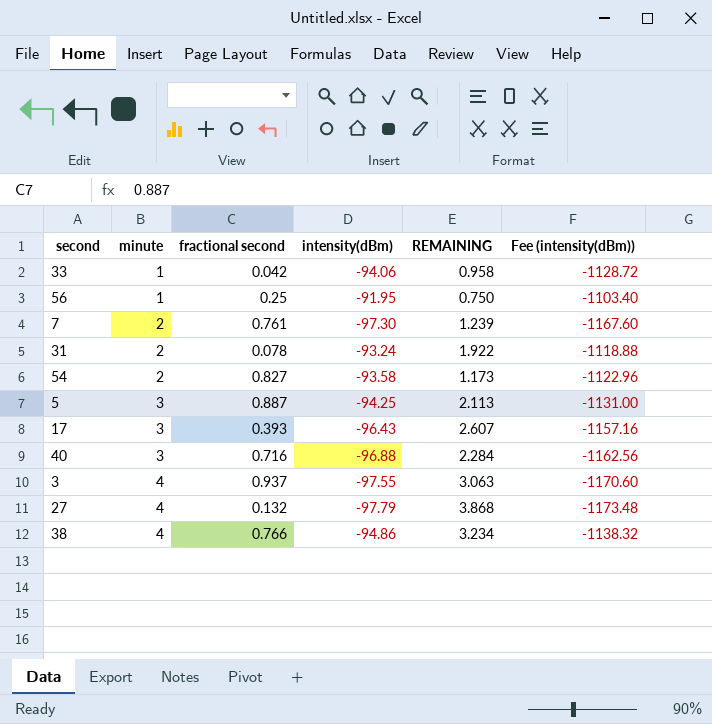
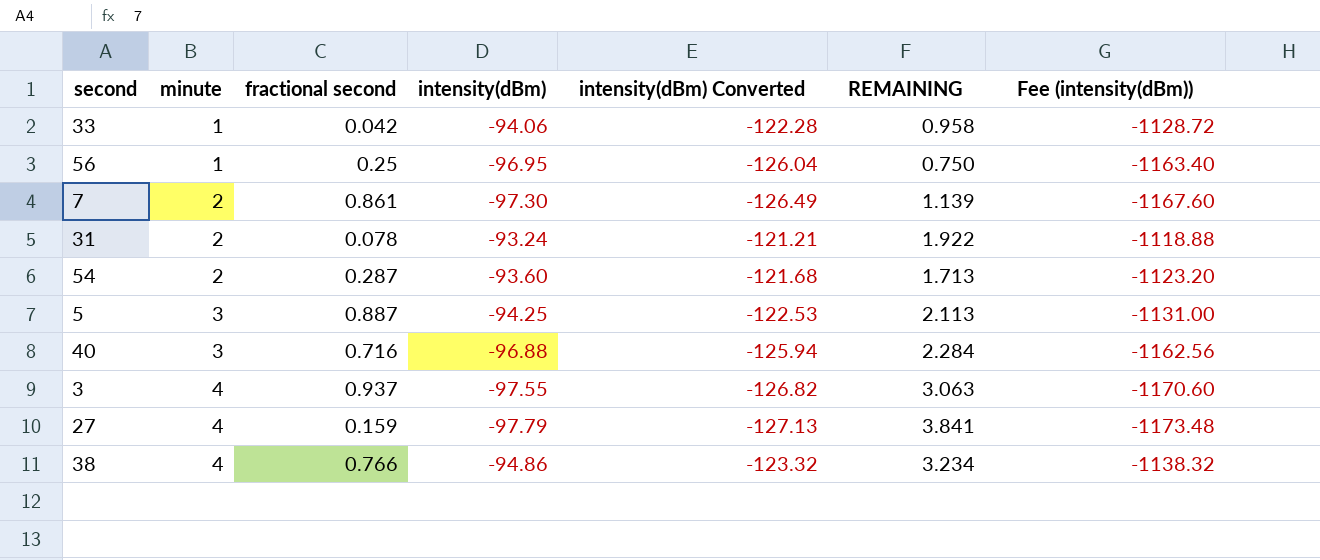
column intensity(dBm) Converted | formula: none -> [intensity(dBm)] * 1.3
row 17: 3 | 0.393 | -96.43 | 2.607 | -1157.16 -> none
56 | intensity(dBm): -91.95 -> -96.95
56 | Fee (intensity(dBm)): -1103.40 -> -1163.40
7 | fractional second: 0.761 -> 0.861
7 | REMAINING: 1.239 -> 1.139
54 | fractional second: 0.827 -> 0.287
54 | intensity(dBm): -93.58 -> -93.60
54 | REMAINING: 1.173 -> 1.713
54 | Fee (intensity(dBm)): -1122.96 -> -1123.20
27 | fractional second: 0.132 -> 0.159
27 | REMAINING: 3.868 -> 3.841

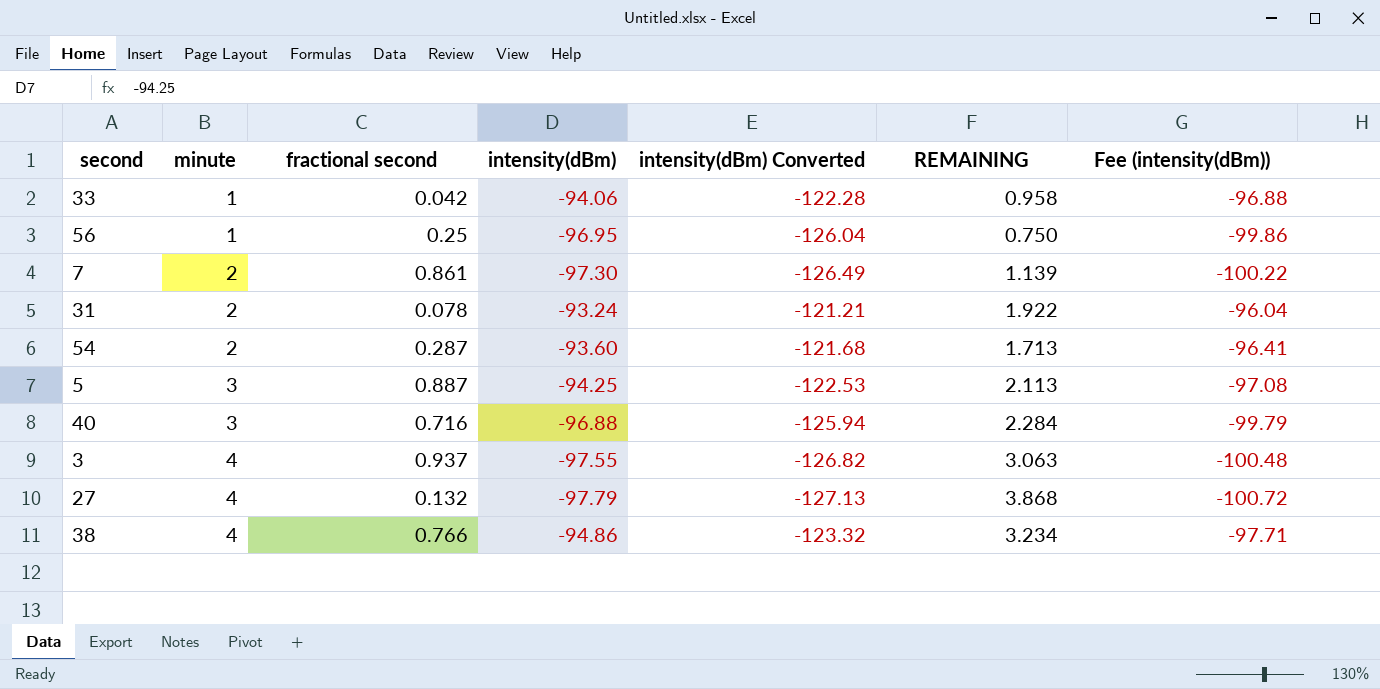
column Fee (intensity(dBm)) | formula: [intensity(dBm)] * 12 -> [intensity(dBm)] * 1.03
27 | fractional second: 0.159 -> 0.132
27 | REMAINING: 3.841 -> 3.868

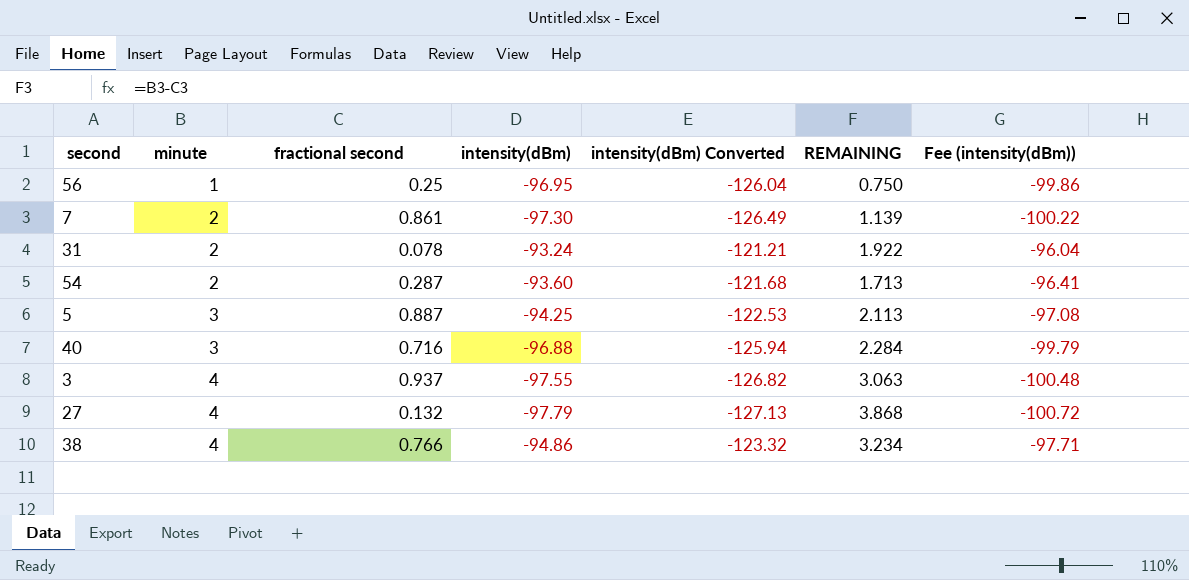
row 33: 1 | 0.042 | -94.06 | -122.28 | 0.958 | -96.88 -> none

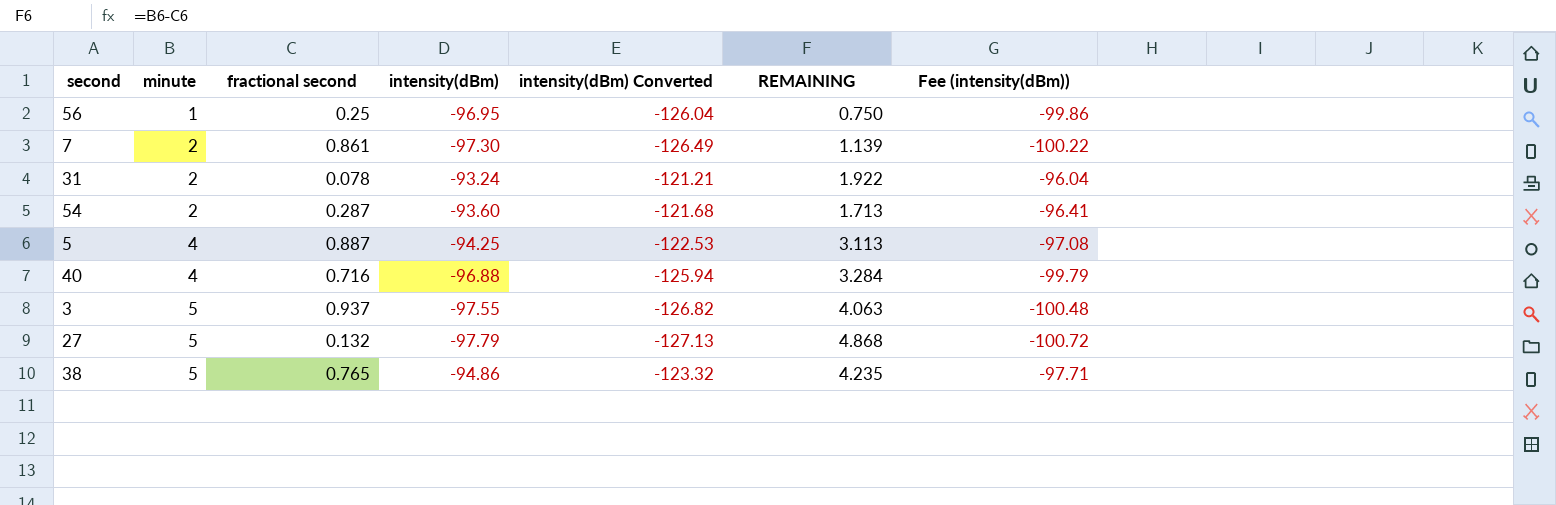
5 | minute: 3 -> 4
5 | REMAINING: 2.113 -> 3.113
40 | minute: 3 -> 4
40 | REMAINING: 2.284 -> 3.284
3 | minute: 4 -> 5
3 | REMAINING: 3.063 -> 4.063
27 | minute: 4 -> 5
27 | REMAINING: 3.868 -> 4.868
38 | minute: 4 -> 5
38 | fractional second: 0.766 -> 0.765
38 | REMAINING: 3.234 -> 4.235

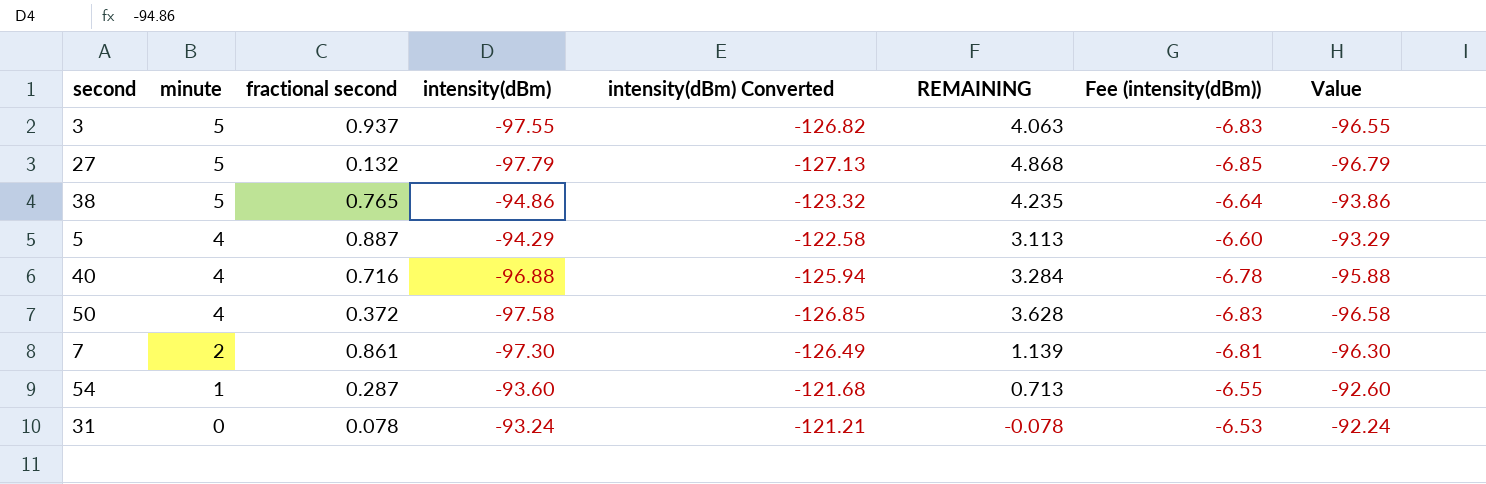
row order: minute ascending -> minute descending
column Fee (intensity(dBm)) | formula: [intensity(dBm)] * 1.03 -> [intensity(dBm)] * 0.07
column Value | formula: none -> [intensity(dBm)] + 1
row 56: 1 | 0.25 | -96.95 | -126.04 | 0.750 | -99.86 -> none
5 | intensity(dBm): -94.25 -> -94.29
5 | intensity(dBm) Converted: -122.53 -> -122.58
row 50: none -> 4 | 0.372 | -97.58 | -126.85 | 3.628 | -6.83 | -96.58
54 | minute: 2 -> 1
54 | REMAINING: 1.713 -> 0.713
31 | minute: 2 -> 0
31 | REMAINING: 1.922 -> -0.078

